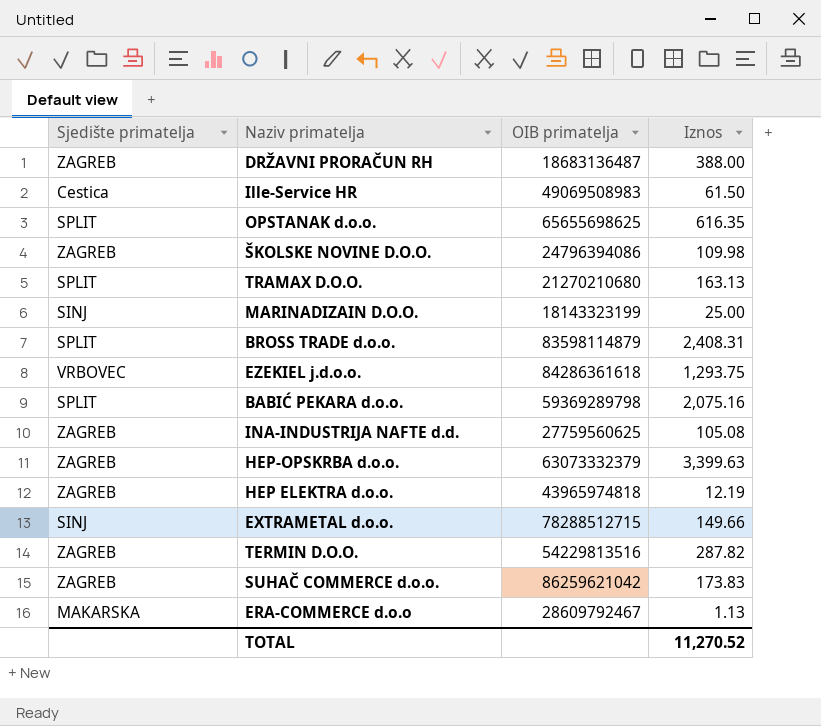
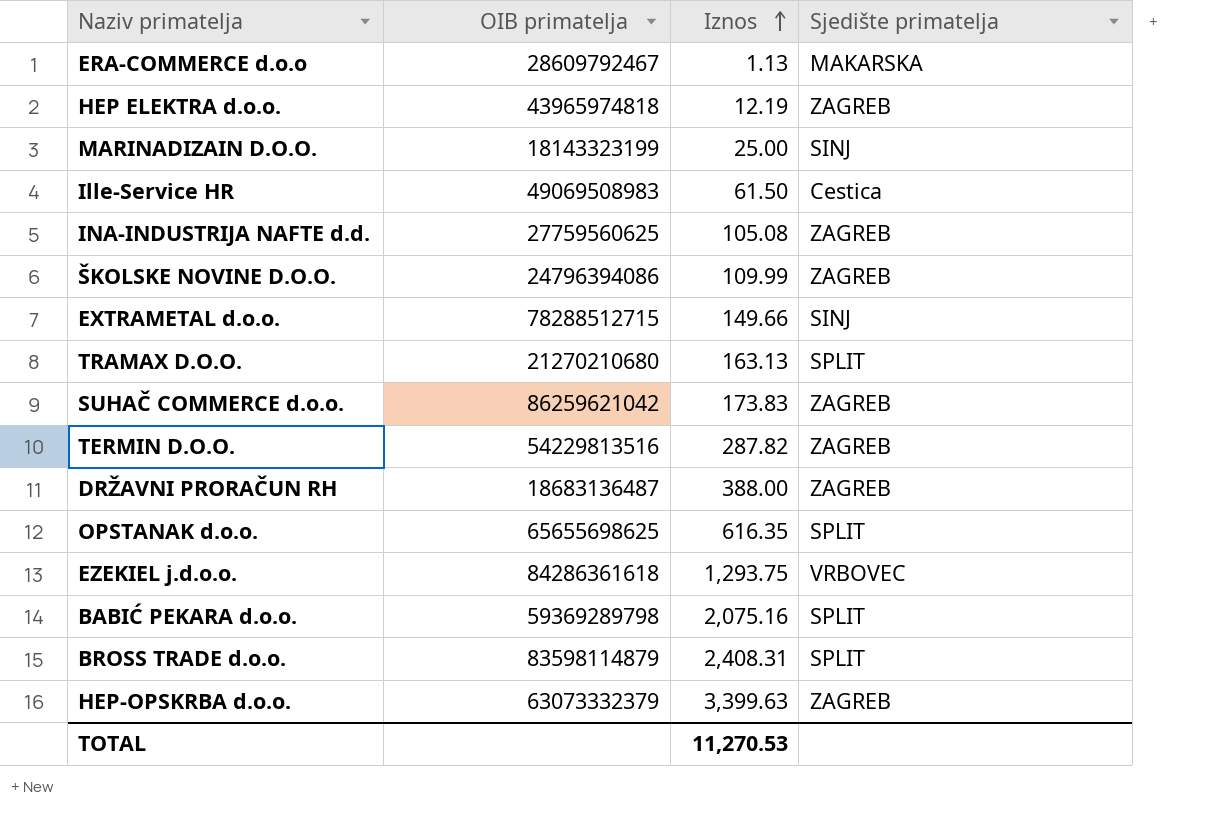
row order: none -> Iznos ascending
column Sjedište primatelja | position: 1 -> 4
ŠKOLSKE NOVINE D.O.O. | Iznos: 109.98 -> 109.99
TOTAL | Iznos: 11,270.52 -> 11,270.53

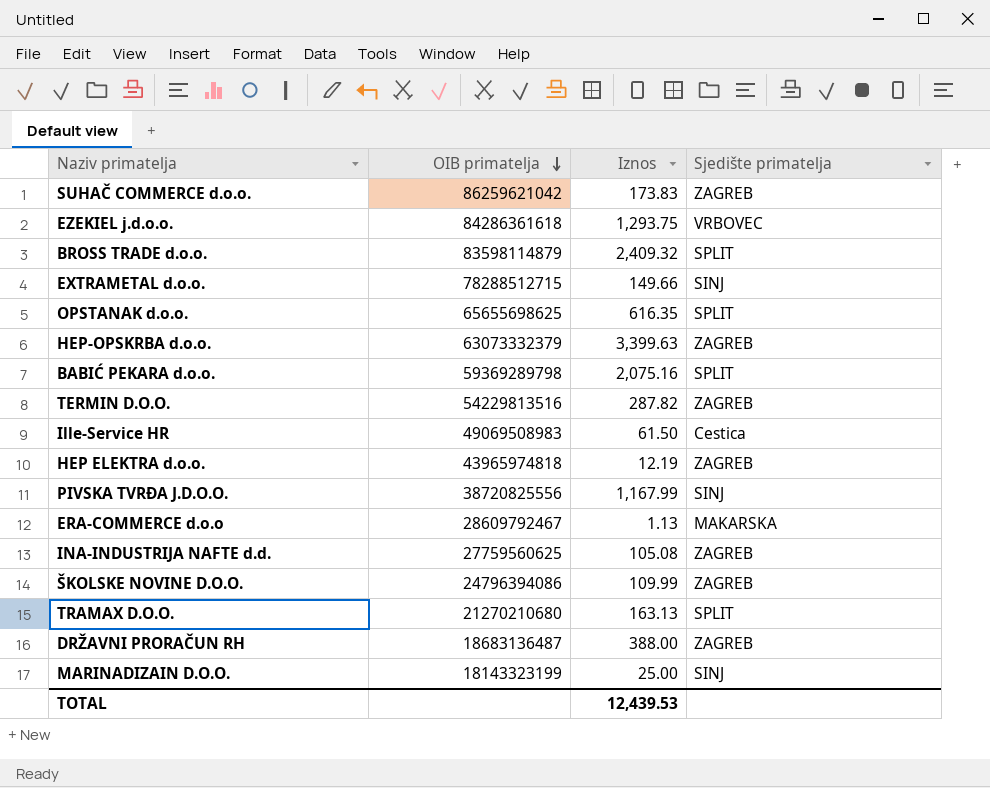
row order: Iznos ascending -> OIB primatelja descending
BROSS TRADE d.o.o. | Iznos: 2,408.31 -> 2,409.32
row PIVSKA TVRĐA J.D.O.O.: none -> 38720825556 | 1,167.99 | SINJ
TOTAL | Iznos: 11,270.53 -> 12,439.53

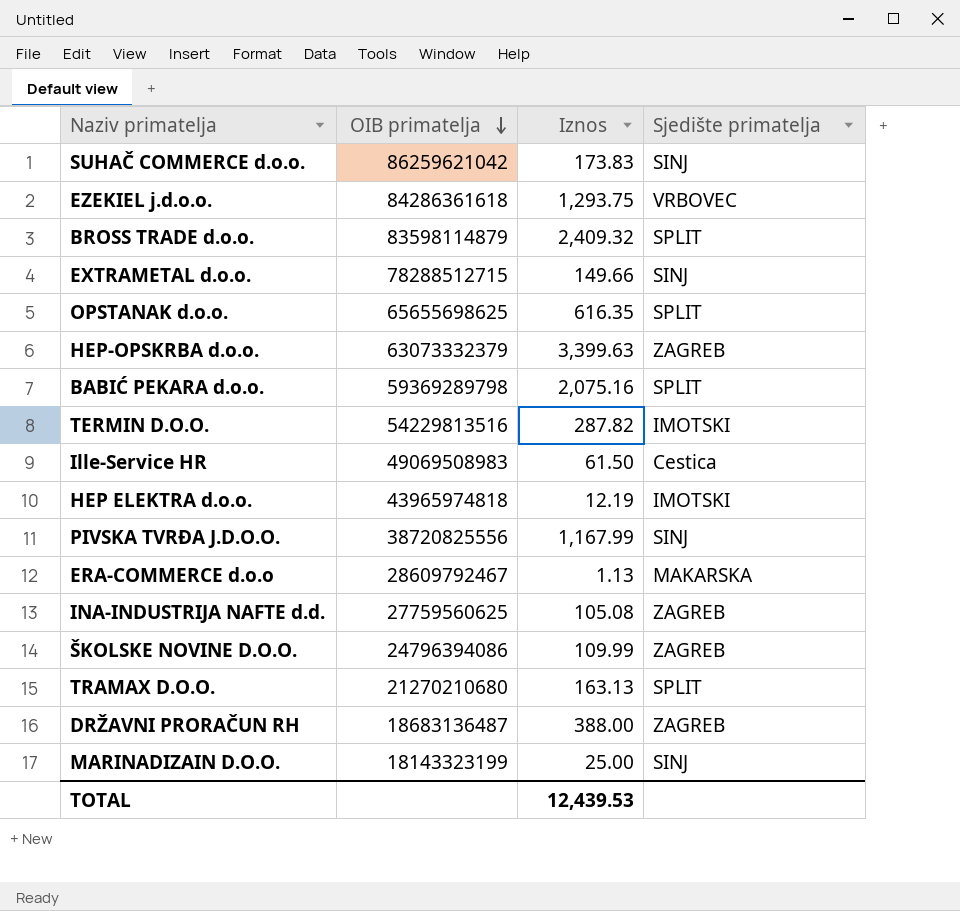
SUHAČ COMMERCE d.o.o. | Sjedište primatelja: ZAGREB -> SINJ
TERMIN D.O.O. | Sjedište primatelja: ZAGREB -> IMOTSKI
HEP ELEKTRA d.o.o. | Sjedište primatelja: ZAGREB -> IMOTSKI

